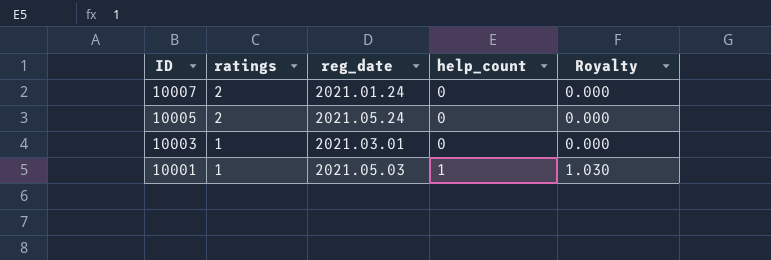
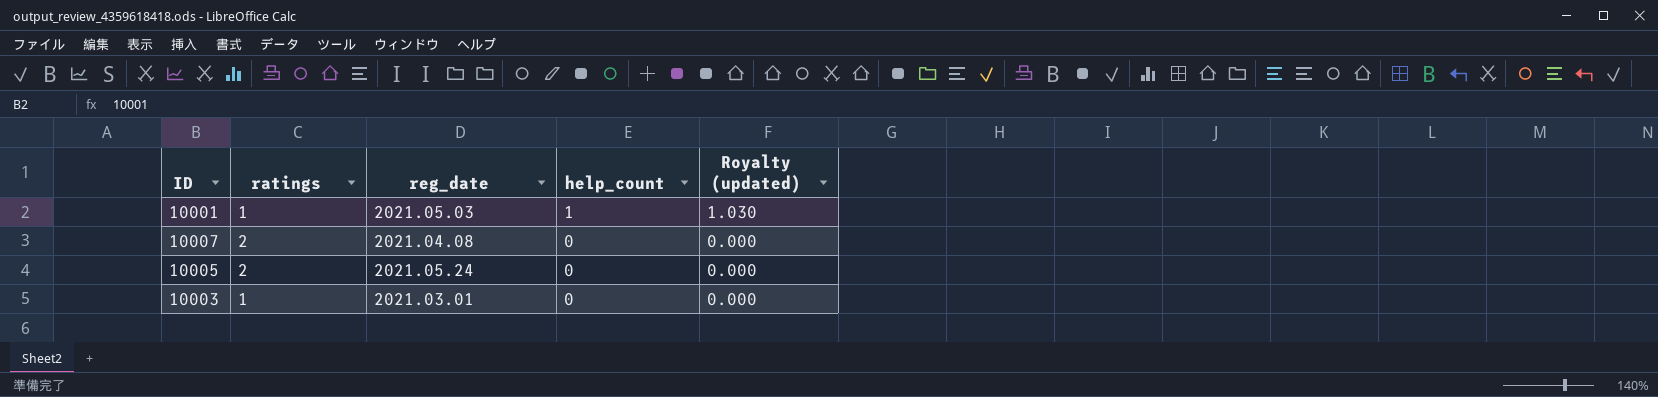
row order: ID descending -> help_count descending
column name: Royalty -> Royalty (updated)
10007 | reg_date: 2021.01.24 -> 2021.04.08

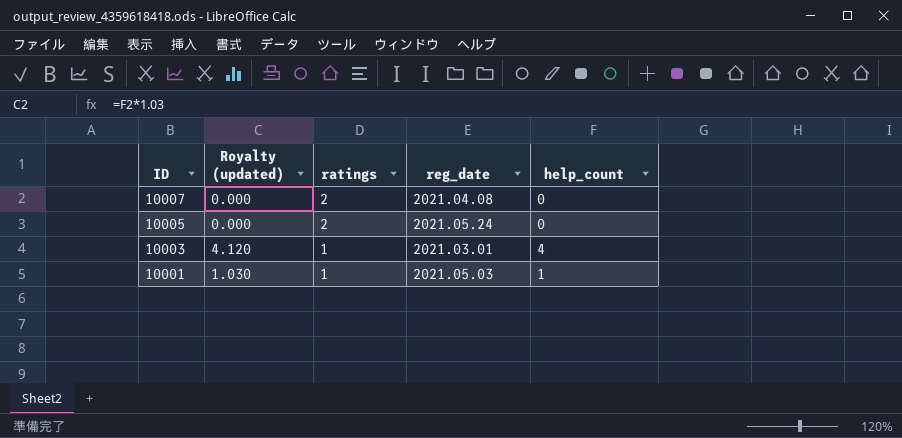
row order: help_count descending -> ID descending
column Royalty (updated) | position: 5 -> 2
10003 | Royalty (updated): 0.000 -> 4.120
10003 | help_count: 0 -> 4

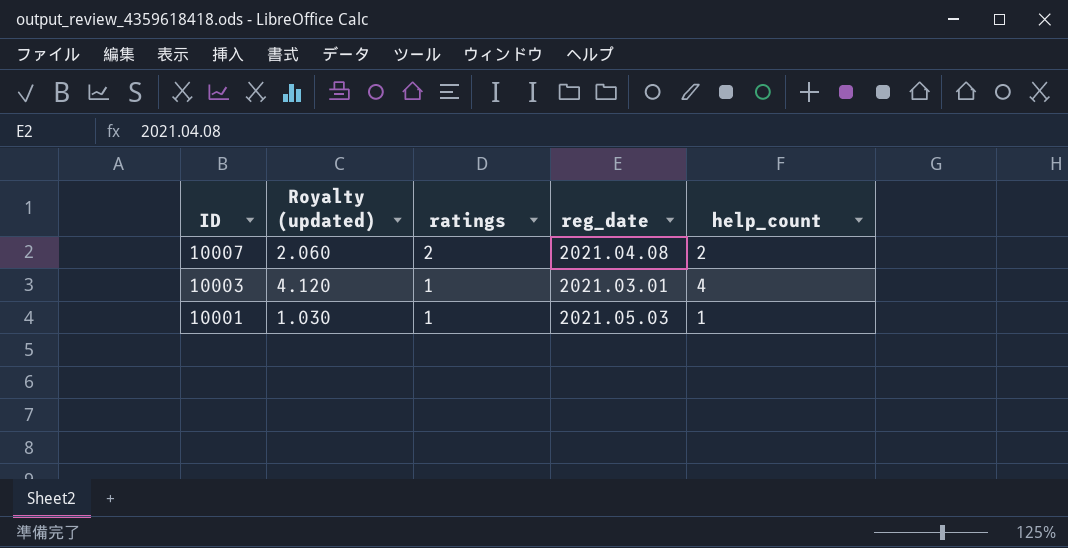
row 10005: 0.000 | 2 | 2021.05.24 | 0 -> none
10007 | Royalty (updated): 0.000 -> 2.060
10007 | help_count: 0 -> 2

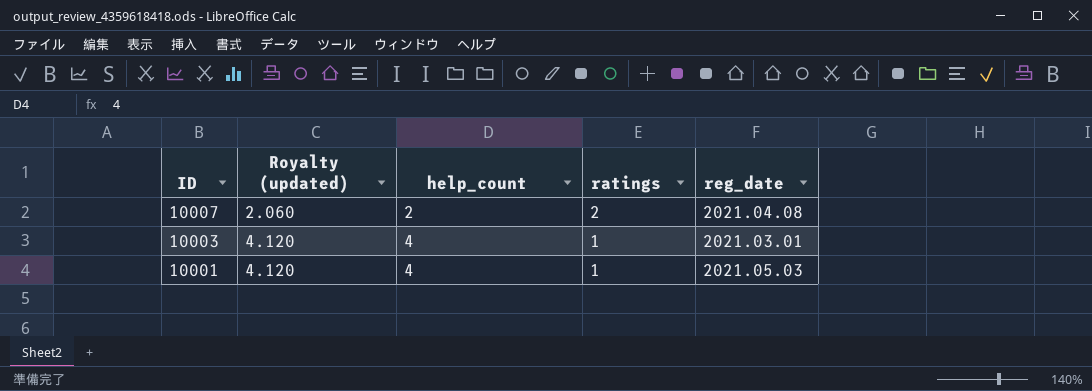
column help_count | position: 5 -> 3
10001 | Royalty (updated): 1.030 -> 4.120
10001 | help_count: 1 -> 4

